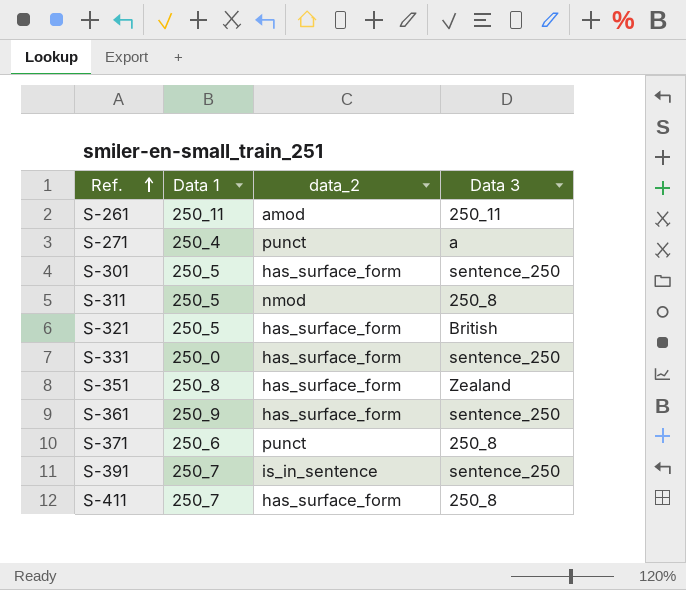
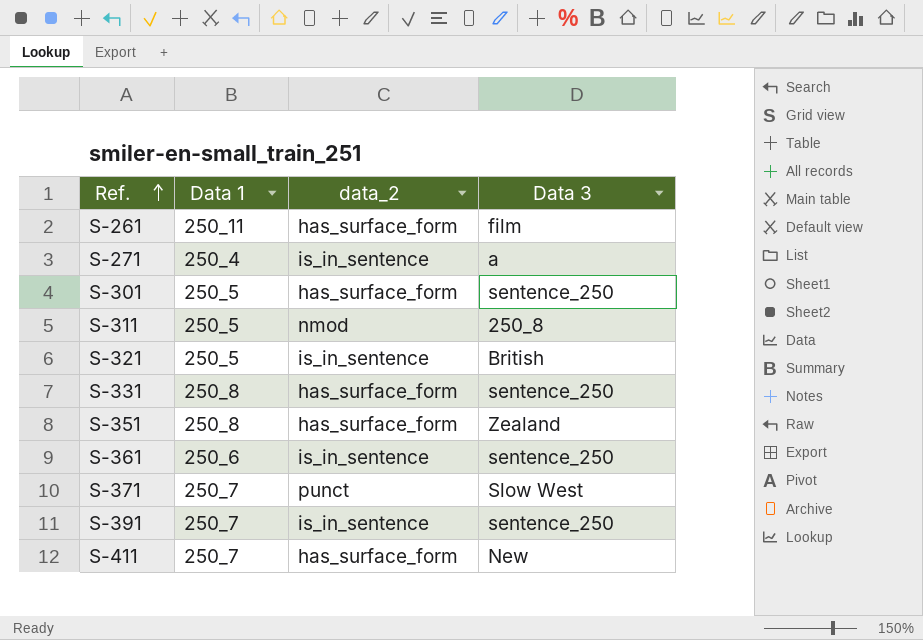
S-261 | data_2: amod -> has_surface_form
S-261 | Data 3: 250_11 -> film
S-271 | data_2: punct -> is_in_sentence
S-321 | data_2: has_surface_form -> is_in_sentence
S-331 | Data 1: 250_0 -> 250_8
S-361 | Data 1: 250_9 -> 250_6
S-361 | data_2: has_surface_form -> is_in_sentence
S-371 | Data 1: 250_6 -> 250_7
S-371 | Data 3: 250_8 -> Slow West
S-411 | Data 3: 250_8 -> New

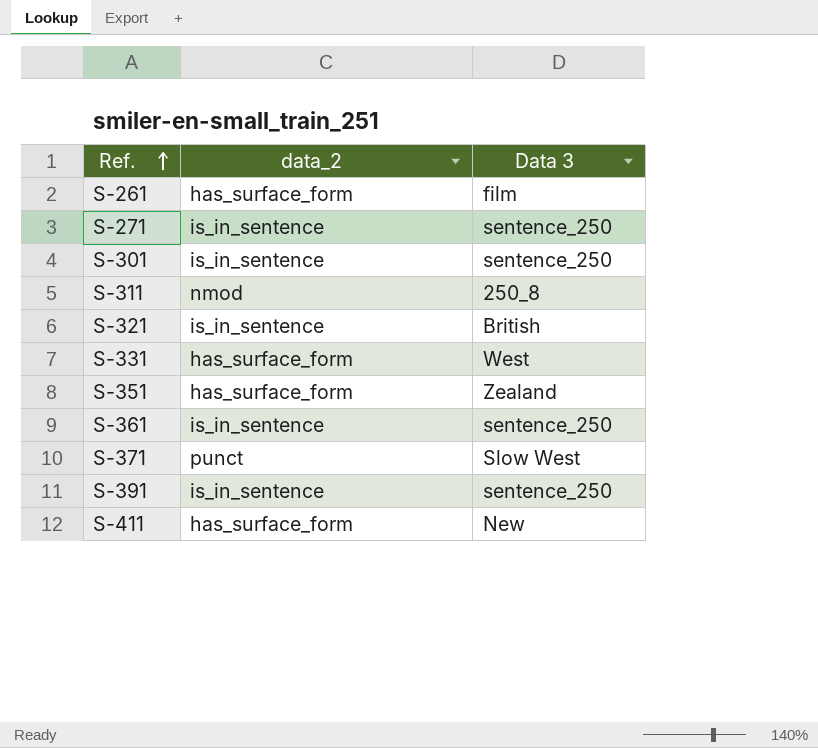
column Data 1 | position: 2 -> none
S-271 | Data 3: a -> sentence_250
S-301 | data_2: has_surface_form -> is_in_sentence
S-331 | Data 3: sentence_250 -> West

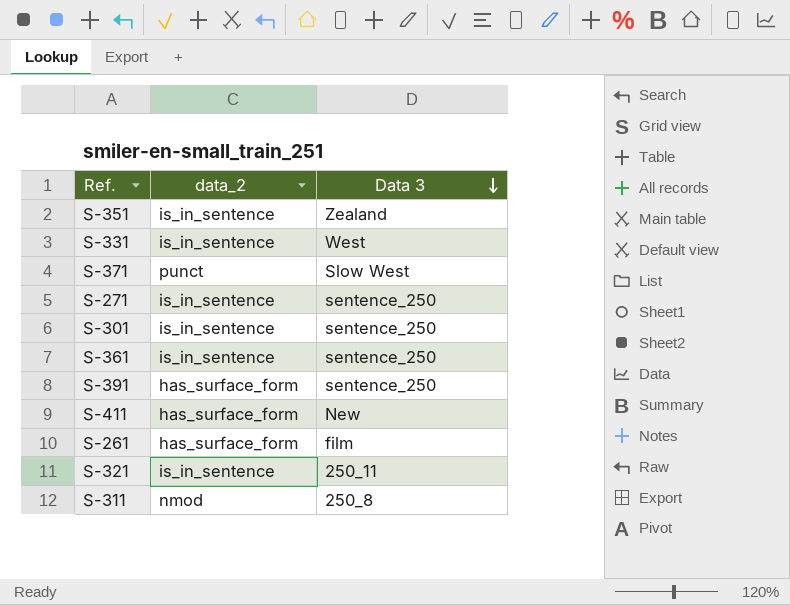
row order: Ref. ascending -> Data 3 descending
S-351 | data_2: has_surface_form -> is_in_sentence
S-331 | data_2: has_surface_form -> is_in_sentence
S-391 | data_2: is_in_sentence -> has_surface_form
S-321 | Data 3: British -> 250_11

